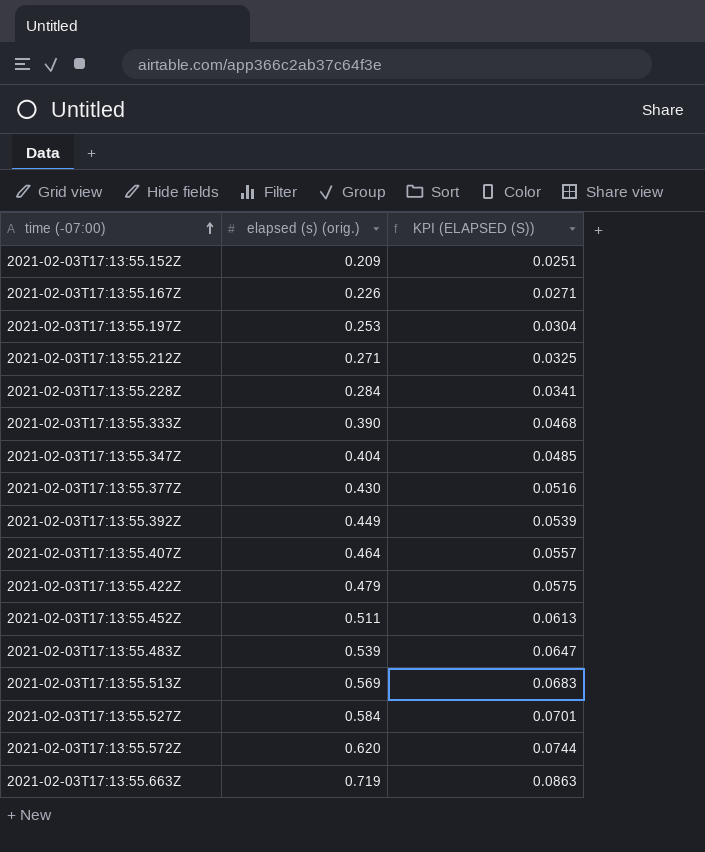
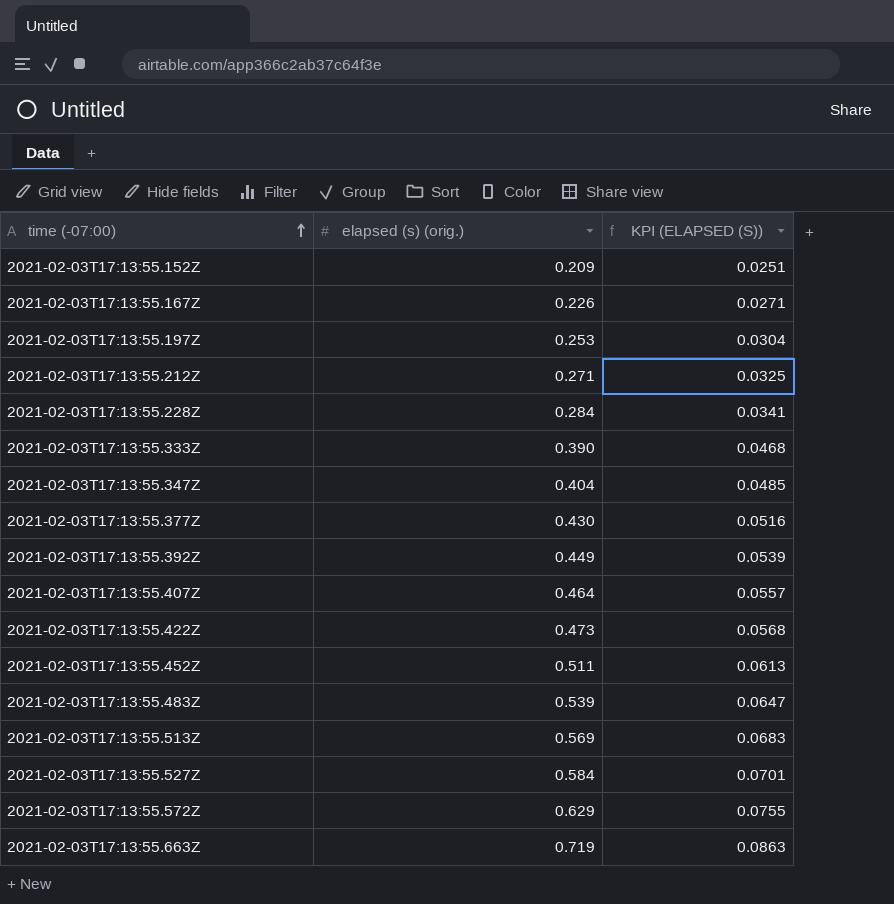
2021-02-03T17:13:55.422Z | elapsed (s) (orig.): 0.479 -> 0.473
2021-02-03T17:13:55.422Z | KPI (ELAPSED (S)): 0.0575 -> 0.0568
2021-02-03T17:13:55.572Z | elapsed (s) (orig.): 0.620 -> 0.629
2021-02-03T17:13:55.572Z | KPI (ELAPSED (S)): 0.0744 -> 0.0755

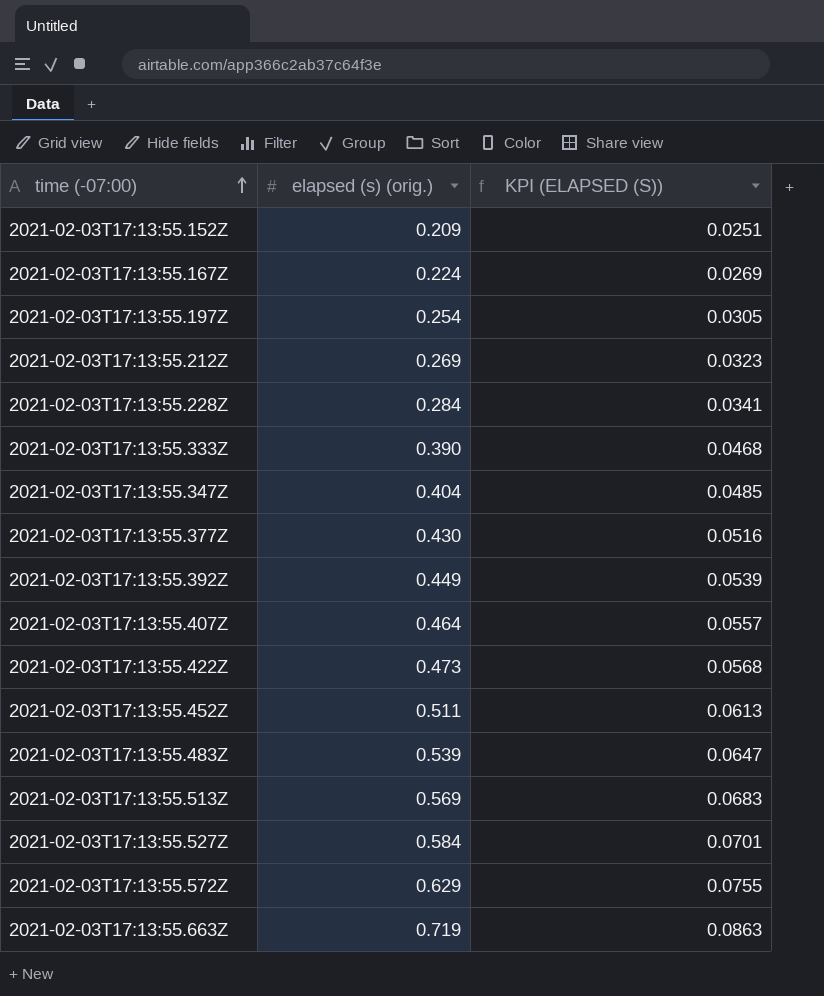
2021-02-03T17:13:55.167Z | elapsed (s) (orig.): 0.226 -> 0.224
2021-02-03T17:13:55.167Z | KPI (ELAPSED (S)): 0.0271 -> 0.0269
2021-02-03T17:13:55.197Z | elapsed (s) (orig.): 0.253 -> 0.254
2021-02-03T17:13:55.197Z | KPI (ELAPSED (S)): 0.0304 -> 0.0305
2021-02-03T17:13:55.212Z | elapsed (s) (orig.): 0.271 -> 0.269
2021-02-03T17:13:55.212Z | KPI (ELAPSED (S)): 0.0325 -> 0.0323

